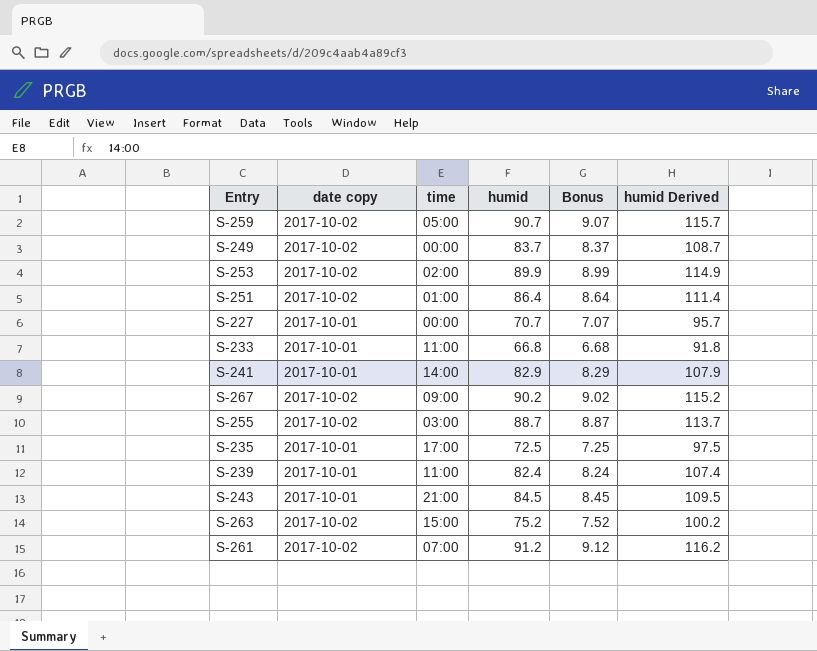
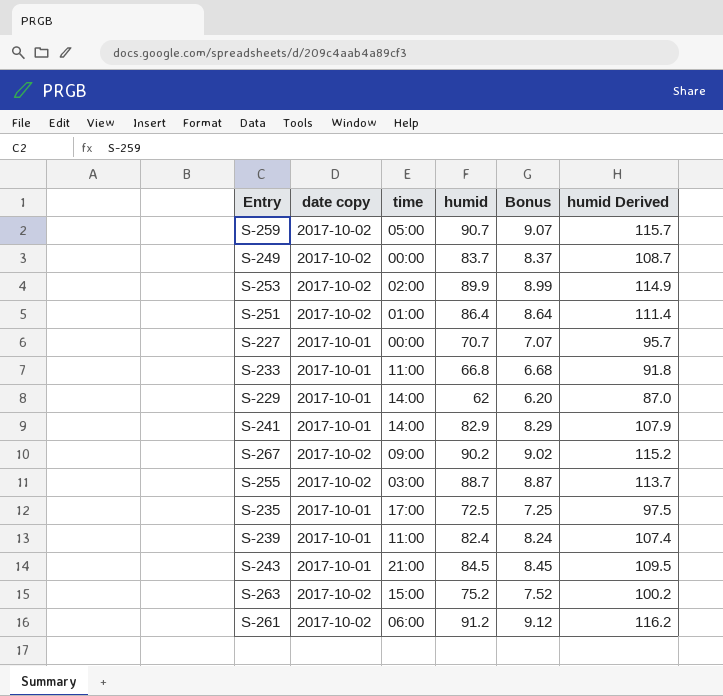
row S-229: none -> 2017-10-01 | 14:00 | 62 | 6.20 | 87.0
S-261 | time: 07:00 -> 06:00

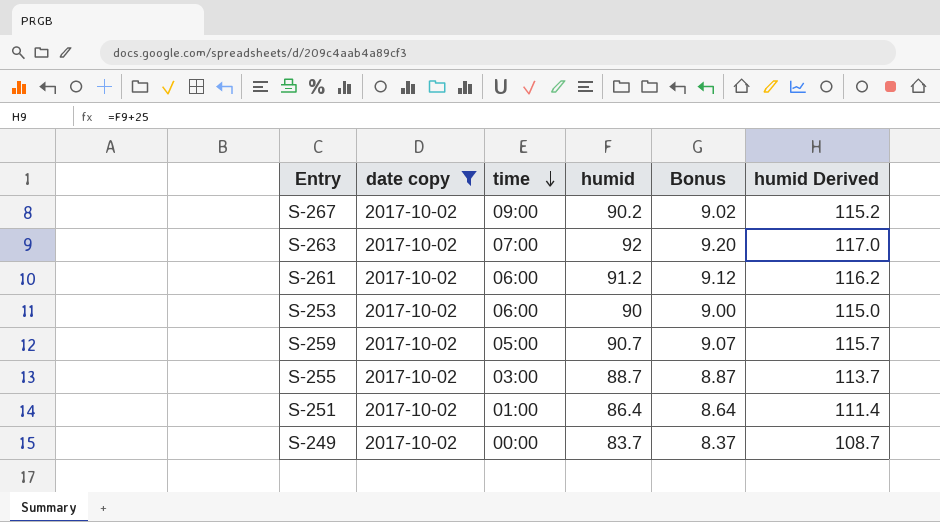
filter: none -> date copy = 2017-10-02
row order: none -> time descending
S-263 | time: 15:00 -> 07:00
S-263 | humid: 75.2 -> 92
S-263 | Bonus: 7.52 -> 9.20
S-263 | humid Derived: 100.2 -> 117.0
S-253 | time: 02:00 -> 06:00
S-253 | humid: 89.9 -> 90
S-253 | Bonus: 8.99 -> 9.00
S-253 | humid Derived: 114.9 -> 115.0

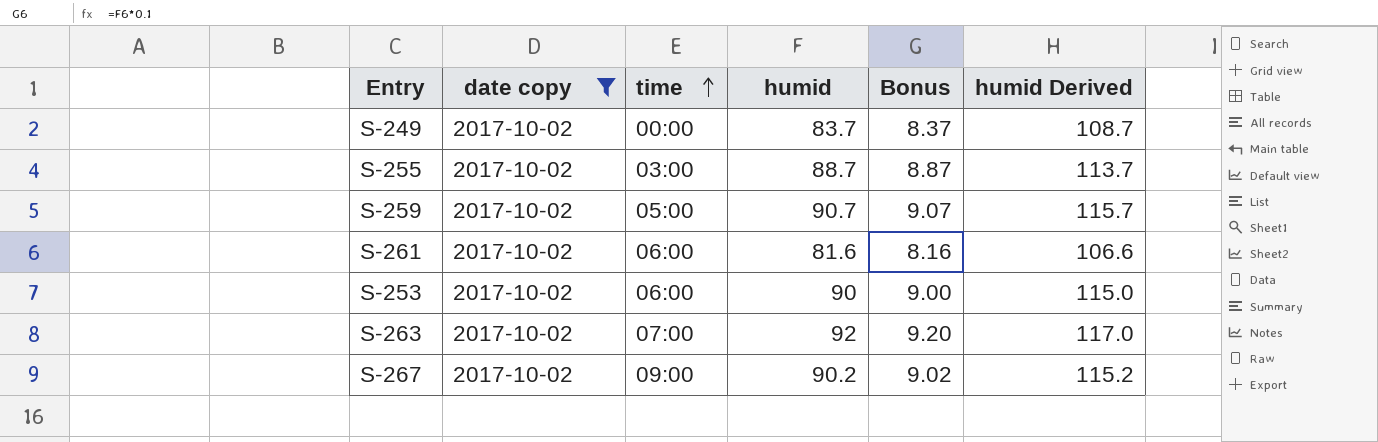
row order: time descending -> time ascending
row S-251: 2017-10-02 | 01:00 | 86.4 | 8.64 | 111.4 -> none
S-261 | humid: 91.2 -> 81.6
S-261 | Bonus: 9.12 -> 8.16
S-261 | humid Derived: 116.2 -> 106.6

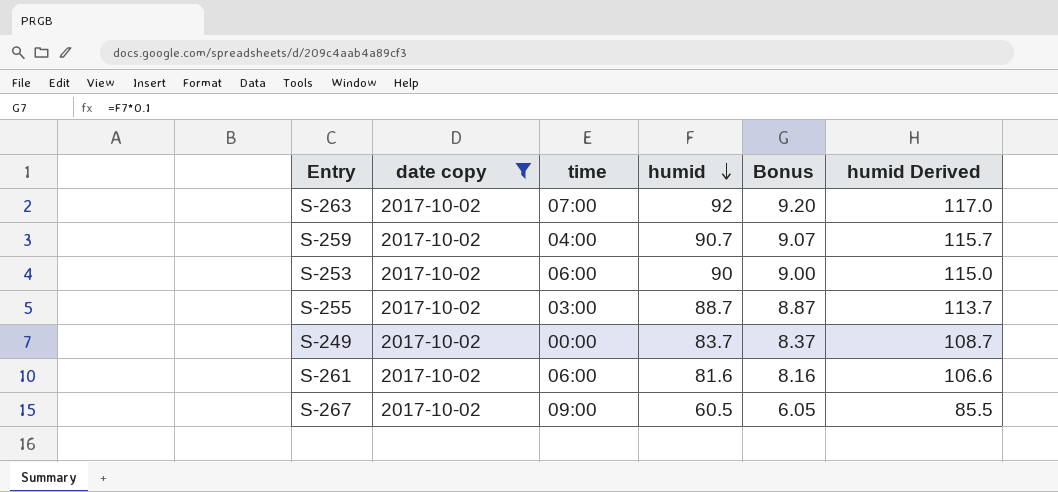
row order: time ascending -> humid descending
S-259 | time: 05:00 -> 04:00
S-267 | humid: 90.2 -> 60.5
S-267 | Bonus: 9.02 -> 6.05
S-267 | humid Derived: 115.2 -> 85.5

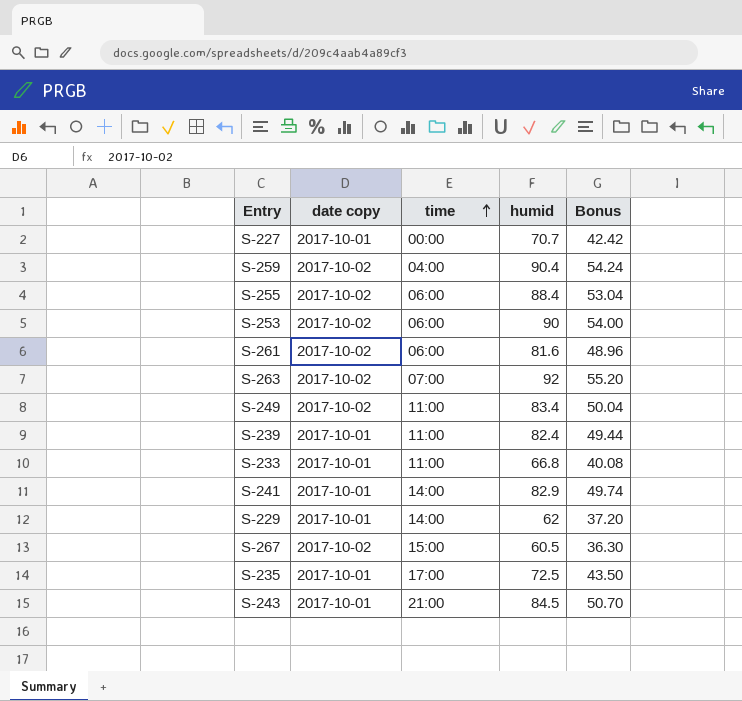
filter: date copy = 2017-10-02 -> none
row order: humid descending -> time ascending
column humid Derived | formula: [humid] + 25 -> none
column Bonus | formula: [humid] * 0.1 -> [humid] * 0.6
S-259 | humid: 90.7 -> 90.4
S-255 | time: 03:00 -> 06:00
S-255 | humid: 88.7 -> 88.4
S-249 | time: 00:00 -> 11:00
S-249 | humid: 83.7 -> 83.4
S-267 | time: 09:00 -> 15:00

